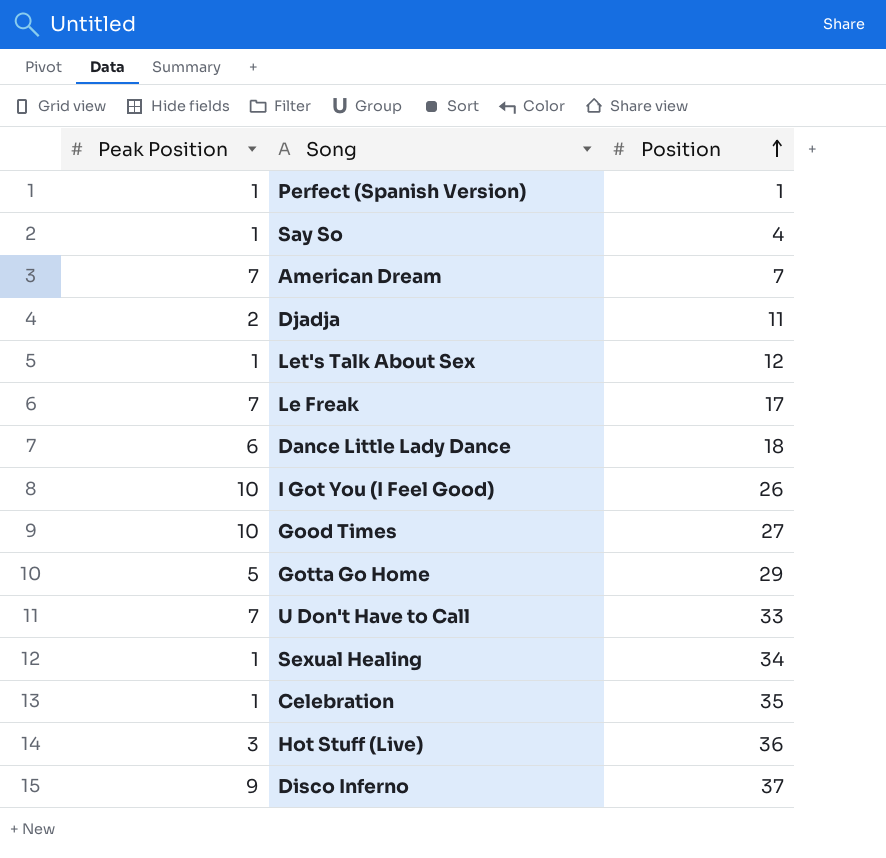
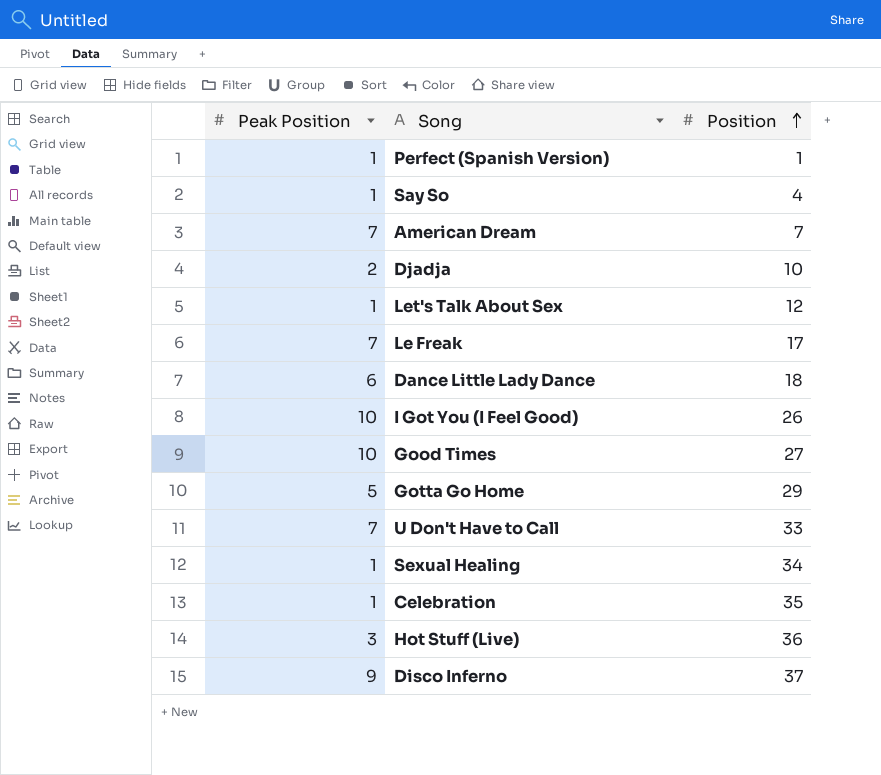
Djadja | Position: 11 -> 10

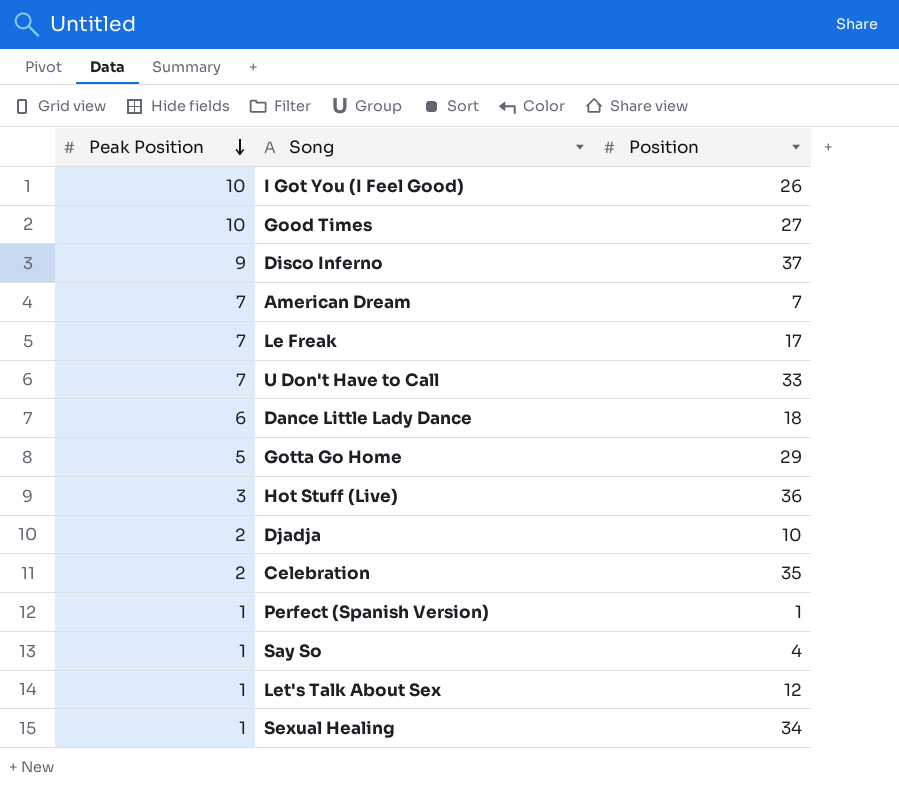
row order: Position ascending -> Peak Position descending
Celebration | Peak Position: 1 -> 2

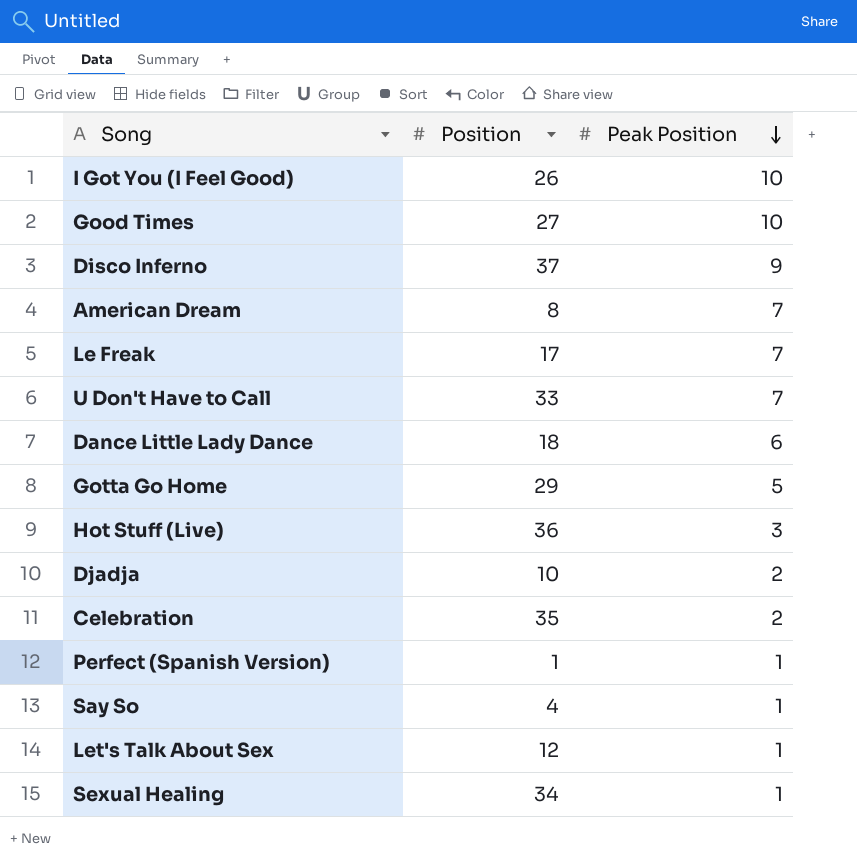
column Peak Position | position: 1 -> 3
American Dream | Position: 7 -> 8

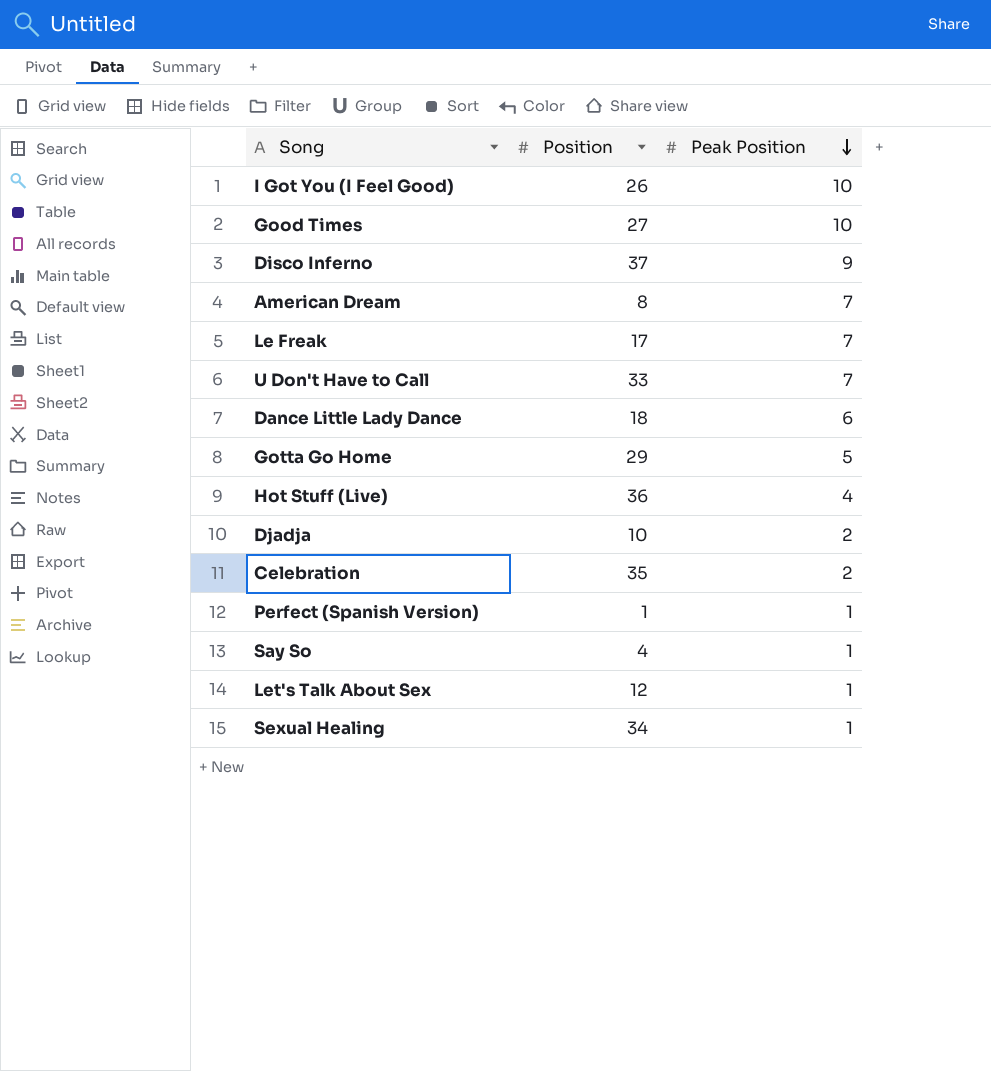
Hot Stuff (Live) | Peak Position: 3 -> 4

